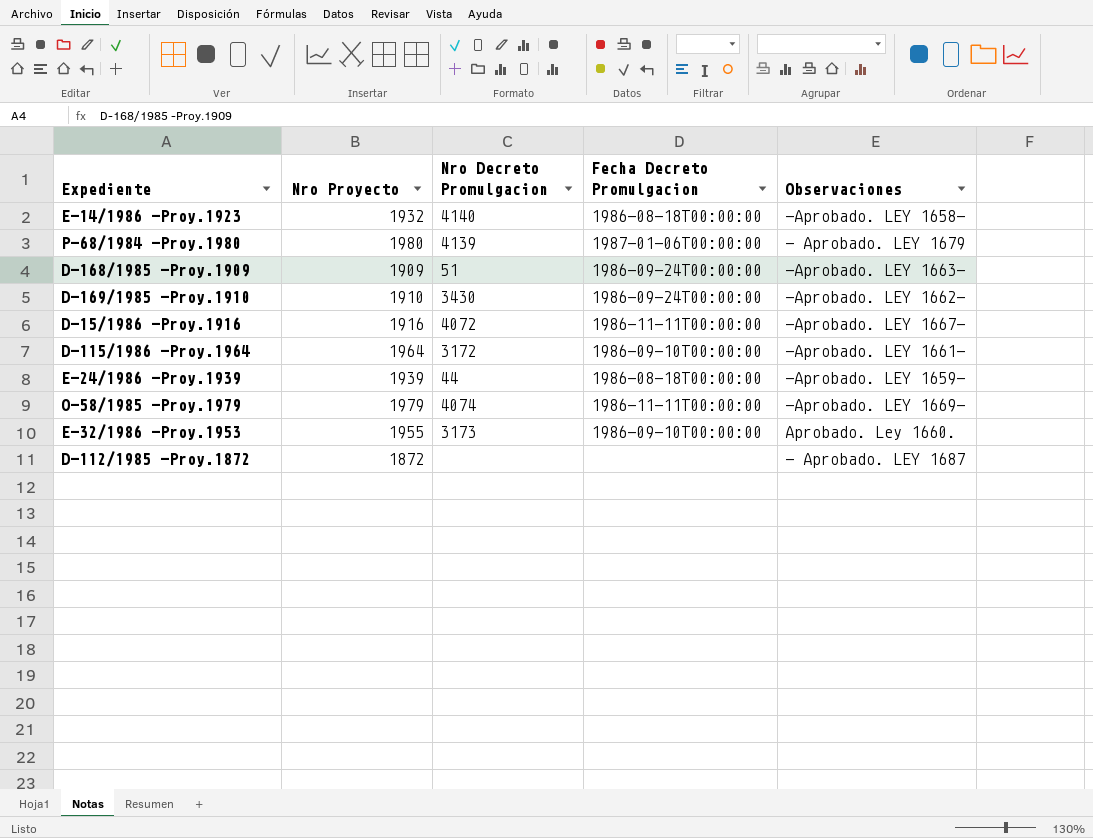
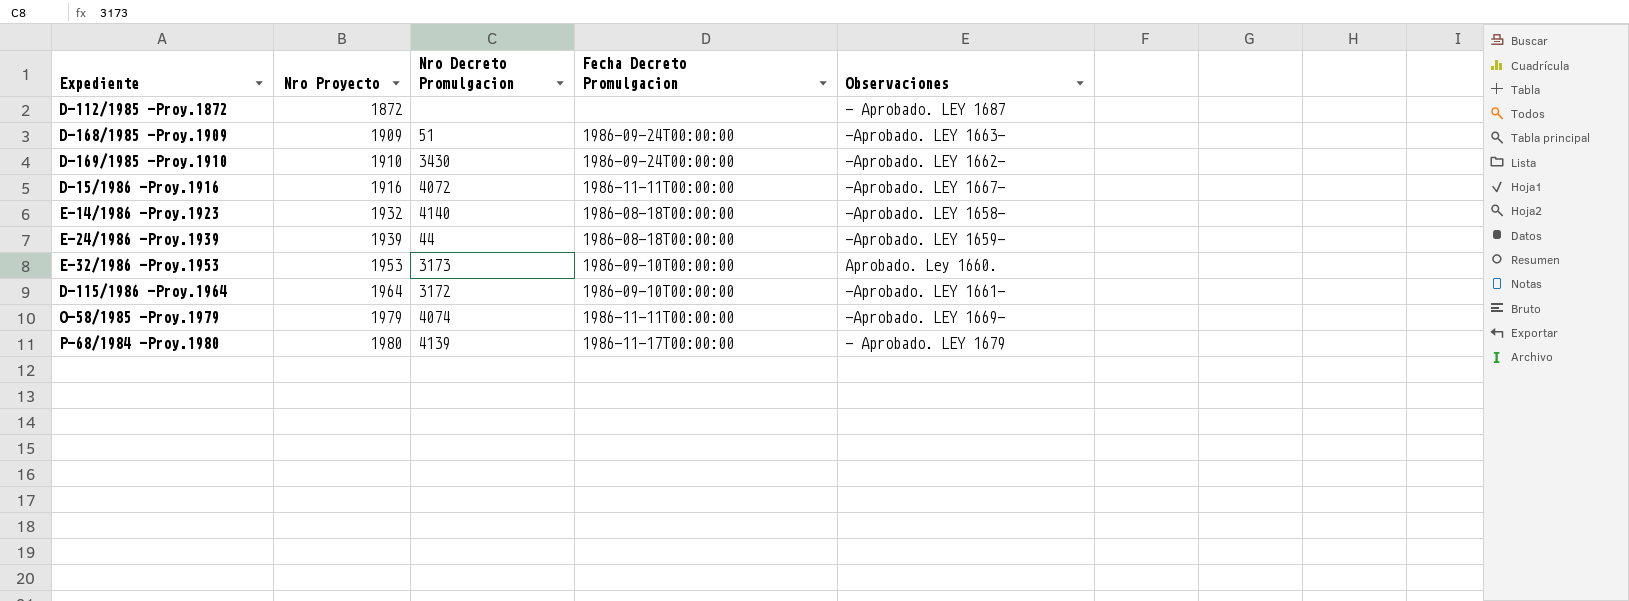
row order: none -> Nro Proyecto ascending
E-32/1986 -Proy.1953 | Nro Proyecto: 1955 -> 1953
P-68/1984 -Proy.1980 | Fecha Decreto Promulgacion: 1987-01-06T00:00:00 -> 1986-11-17T00:00:00

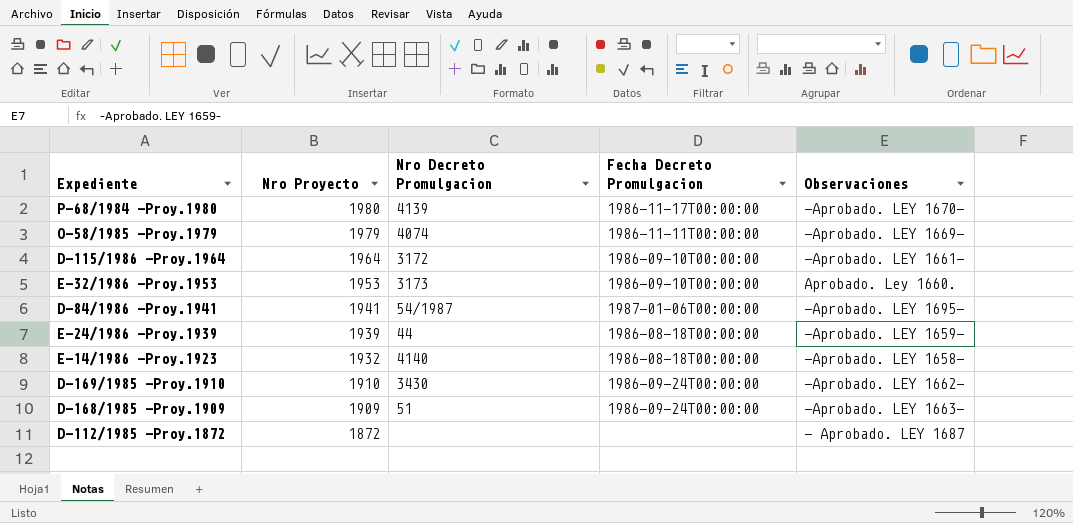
row order: Nro Proyecto ascending -> Nro Proyecto descending
row D-15/1986 -Proy.1916: 1916 | 4072 | 1986-11-11T00:00:00 | -Aprobado. LEY 1667- -> none
P-68/1984 -Proy.1980 | Observaciones: - Aprobado. LEY 1679 -> -Aprobado. LEY 1670-
row D-84/1986 -Proy.1941: none -> 1941 | 54/1987 | 1987-01-06T00:00:00 | -Aprobado. LEY 1695-

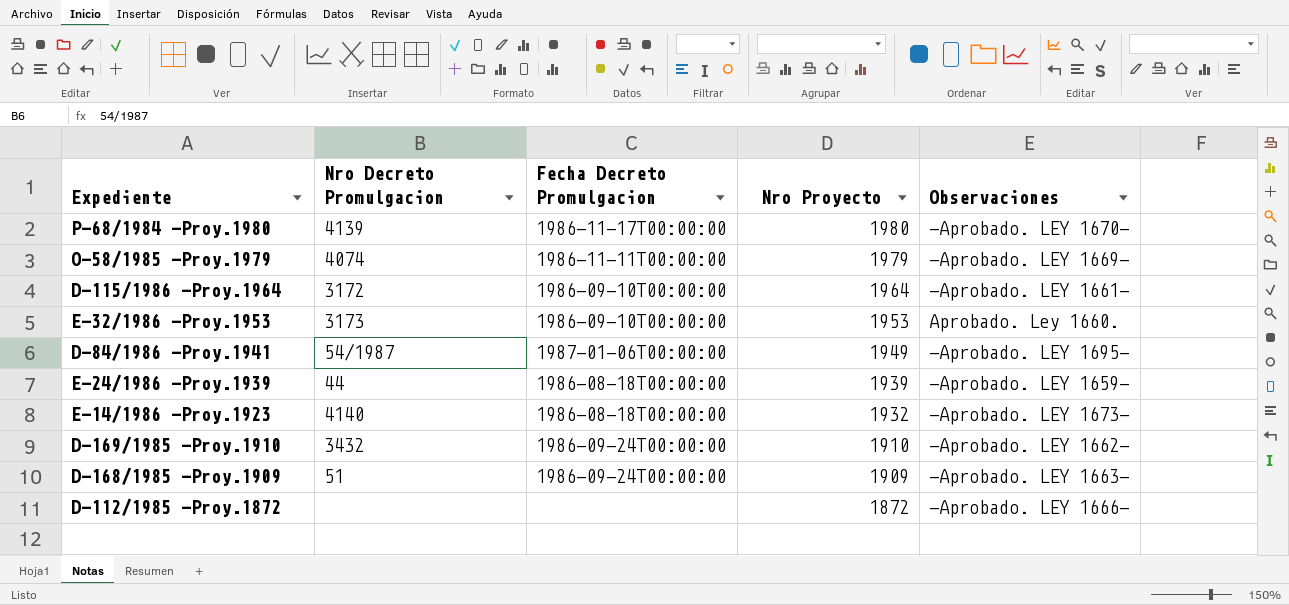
column Nro Proyecto | position: 2 -> 4
D-84/1986 -Proy.1941 | Nro Proyecto: 1941 -> 1949
E-14/1986 -Proy.1923 | Observaciones: -Aprobado. LEY 1658- -> -Aprobado. LEY 1673-
D-169/1985 -Proy.1910 | Nro Decreto Promulgacion: 3430 -> 3432
D-112/1985 -Proy.1872 | Observaciones: - Aprobado. LEY 1687 -> -Aprobado. LEY 1666-

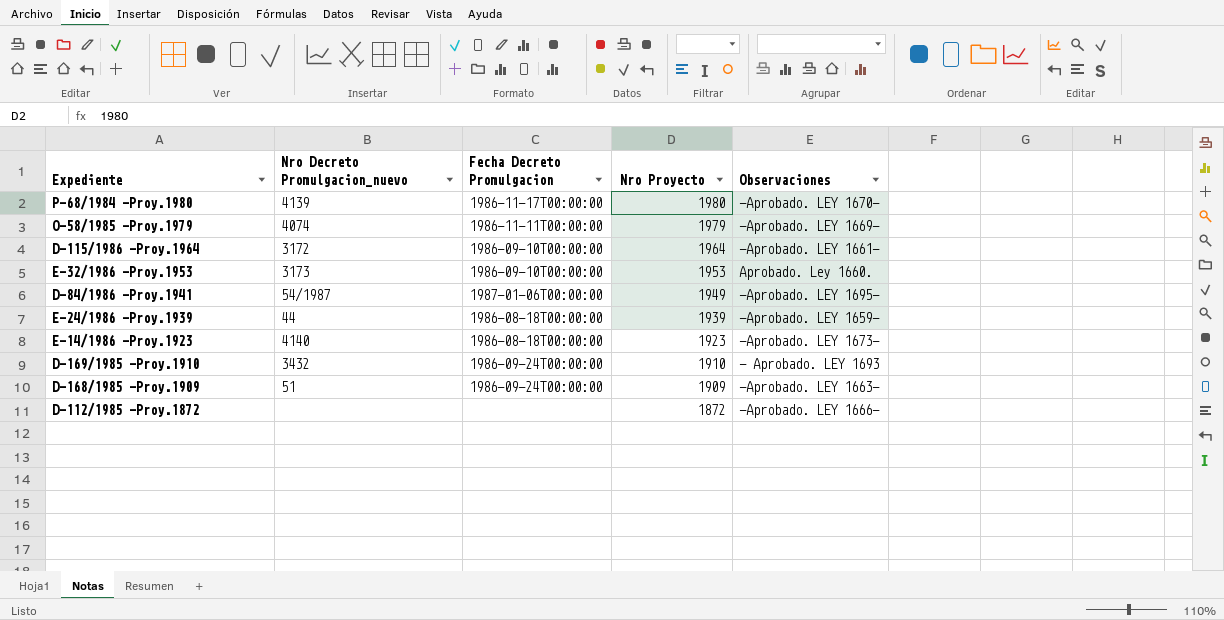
column name: Nro Decreto Promulgacion -> Nro Decreto Promulgacion_nuevo
E-14/1986 -Proy.1923 | Nro Proyecto: 1932 -> 1923
D-169/1985 -Proy.1910 | Observaciones: -Aprobado. LEY 1662- -> - Aprobado. LEY 1693

